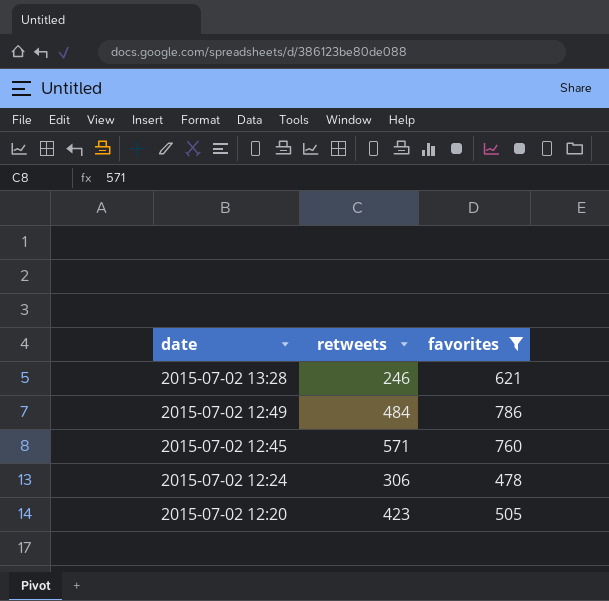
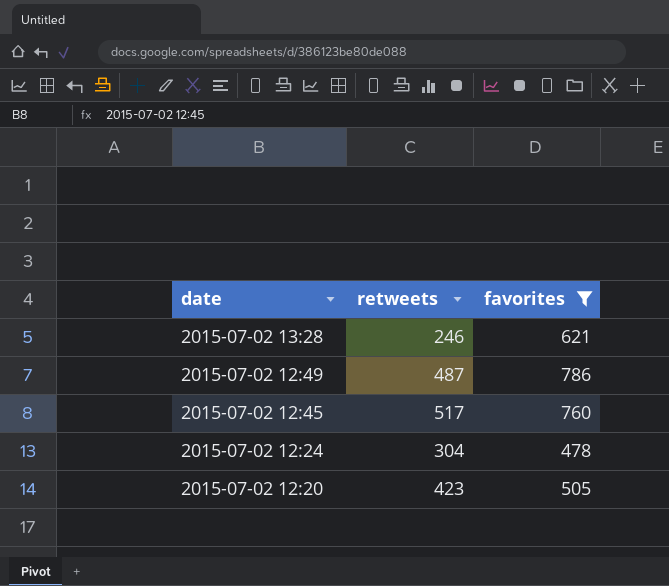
2015-07-02 12:49 | retweets: 484 -> 487
2015-07-02 12:45 | retweets: 571 -> 517
2015-07-02 12:24 | retweets: 306 -> 304

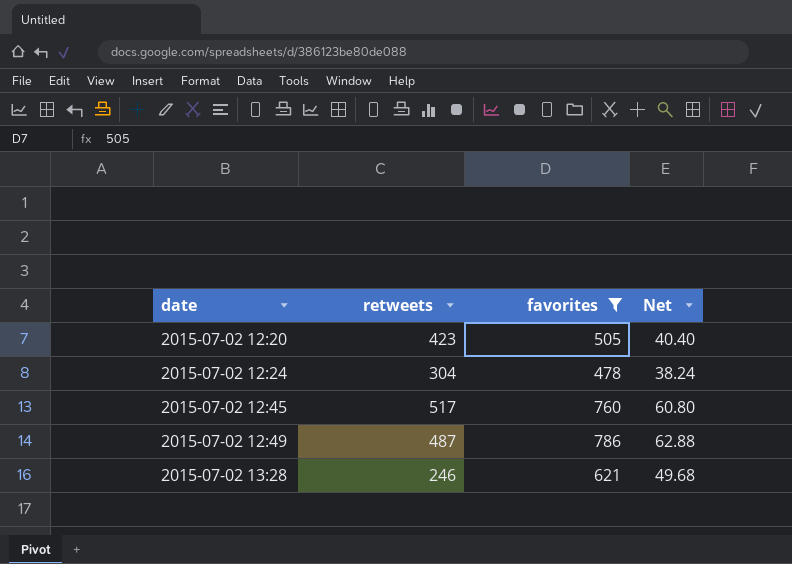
row order: date descending -> date ascending
column Net | formula: none -> [favorites] * 0.08

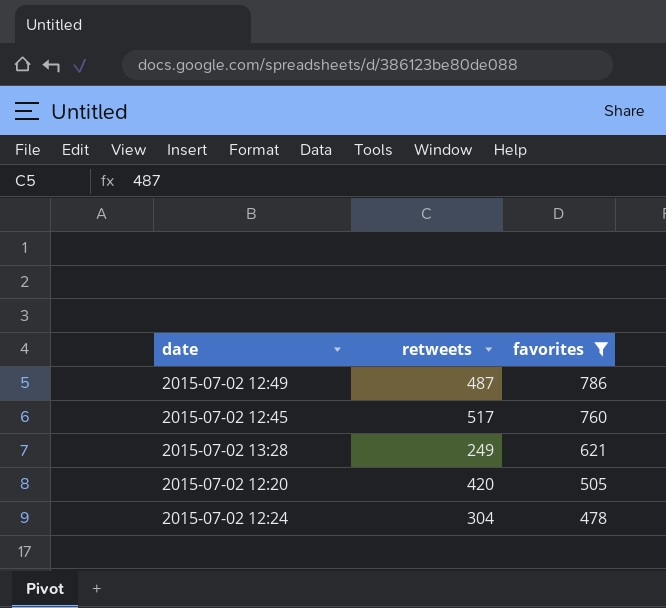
row order: date ascending -> favorites descending
column Net | formula: [favorites] * 0.08 -> none
2015-07-02 13:28 | retweets: 246 -> 249
2015-07-02 12:20 | retweets: 423 -> 420

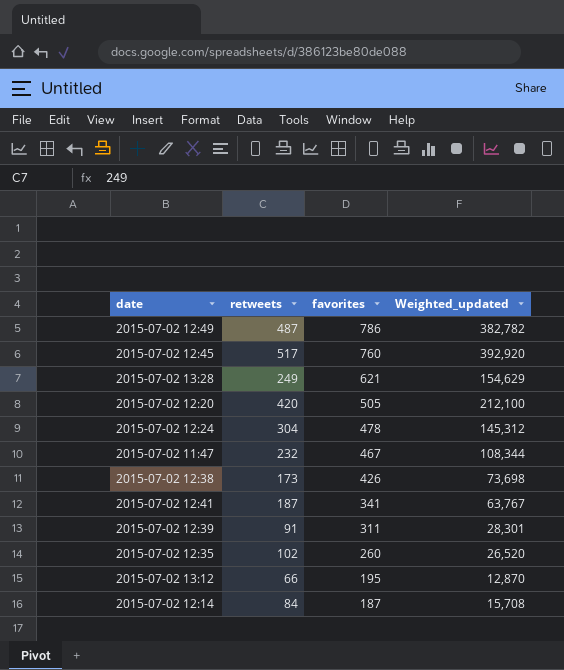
filter: favorites >= 478 -> none
column Weighted_updated | formula: none -> [retweets] * [favorites]

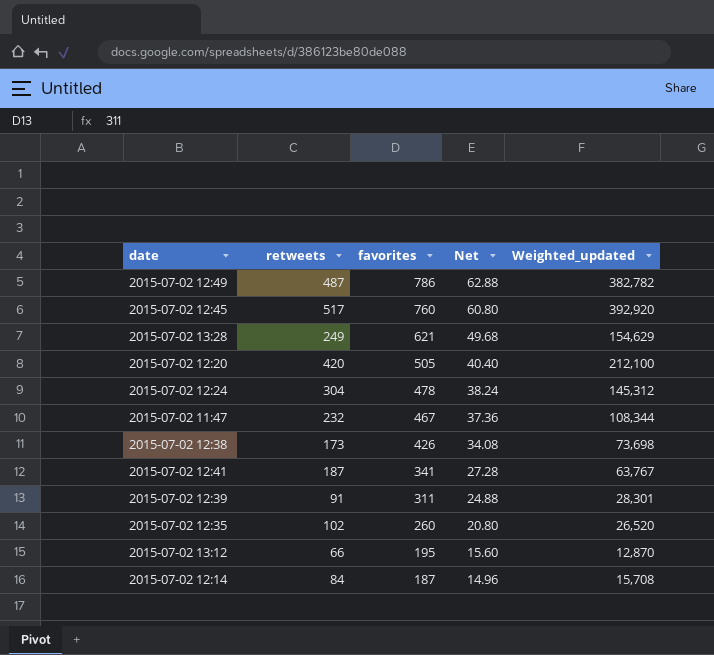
column Net | formula: none -> [favorites] * 0.08

